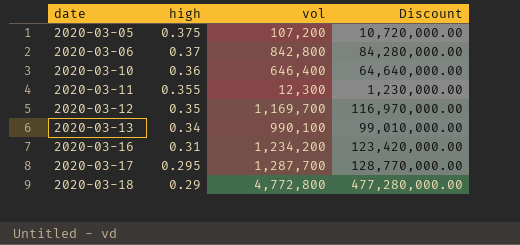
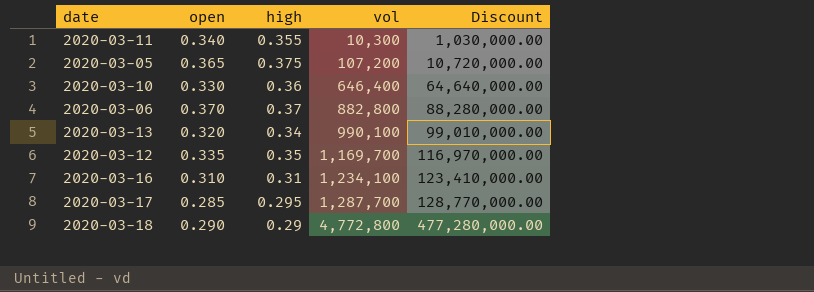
row order: date ascending -> vol ascending
column open | position: none -> 2
2020-03-11 | vol: 12,300 -> 10,300
2020-03-11 | Discount: 1,230,000.00 -> 1,030,000.00
2020-03-06 | vol: 842,800 -> 882,800
2020-03-06 | Discount: 84,280,000.00 -> 88,280,000.00
2020-03-16 | vol: 1,234,200 -> 1,234,100
2020-03-16 | Discount: 123,420,000.00 -> 123,410,000.00

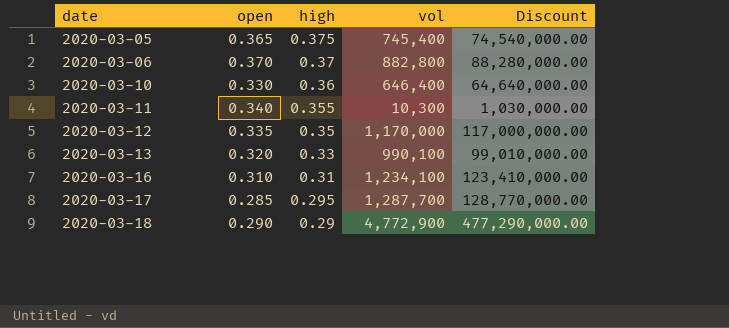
row order: vol ascending -> date ascending
2020-03-05 | vol: 107,200 -> 745,400
2020-03-05 | Discount: 10,720,000.00 -> 74,540,000.00
2020-03-12 | vol: 1,169,700 -> 1,170,000
2020-03-12 | Discount: 116,970,000.00 -> 117,000,000.00
2020-03-13 | high: 0.34 -> 0.33
2020-03-18 | vol: 4,772,800 -> 4,772,900
2020-03-18 | Discount: 477,280,000.00 -> 477,290,000.00

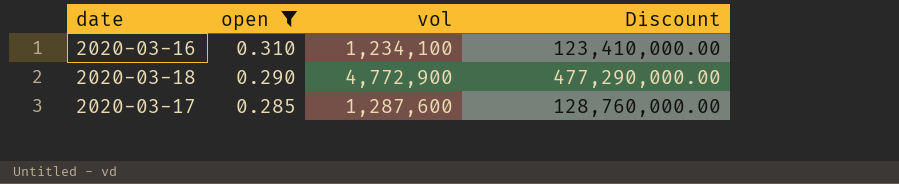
filter: none -> open <= 0.310
row order: date ascending -> open descending
column high | position: 3 -> none
2020-03-17 | vol: 1,287,700 -> 1,287,600
2020-03-17 | Discount: 128,770,000.00 -> 128,760,000.00

